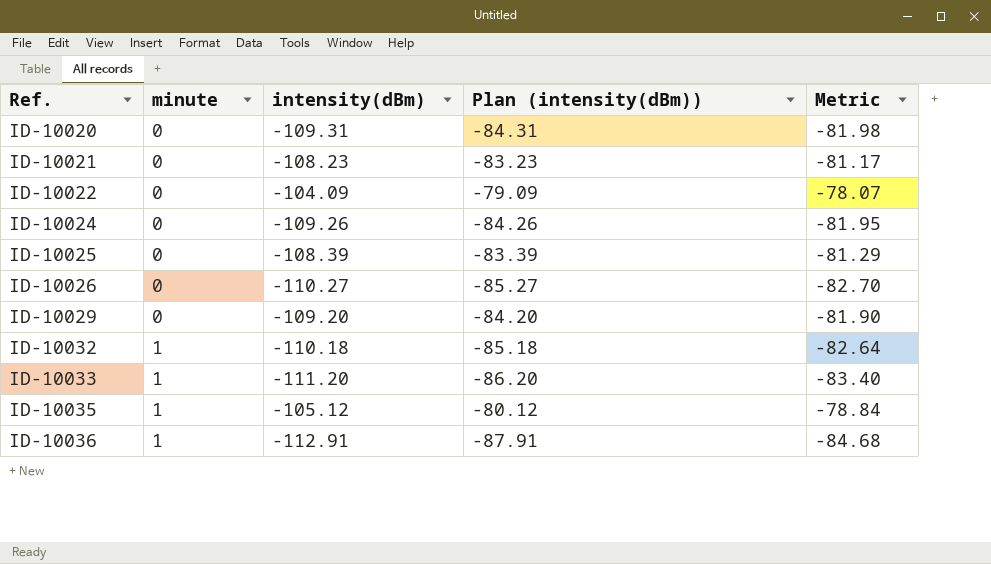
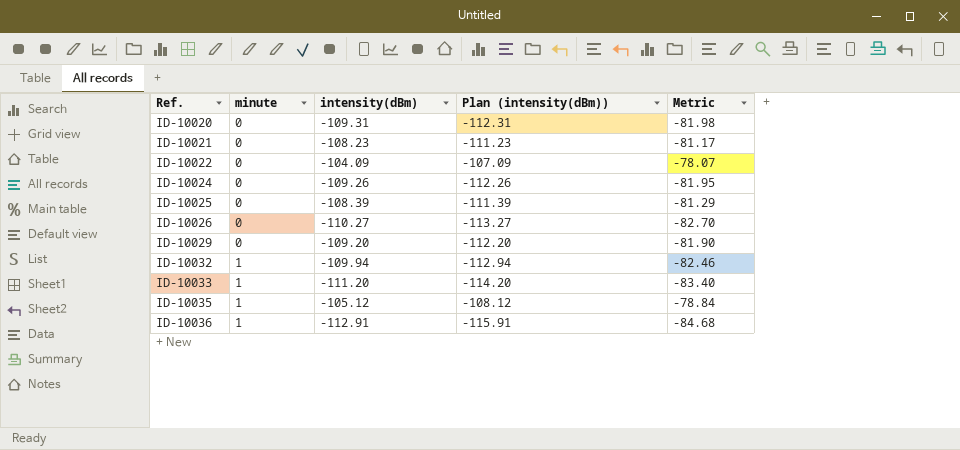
column Plan (intensity(dBm)) | formula: [intensity(dBm)] + 25 -> [intensity(dBm)] - 3
ID-10032 | intensity(dBm): -110.18 -> -109.94
ID-10032 | Metric: -82.64 -> -82.46

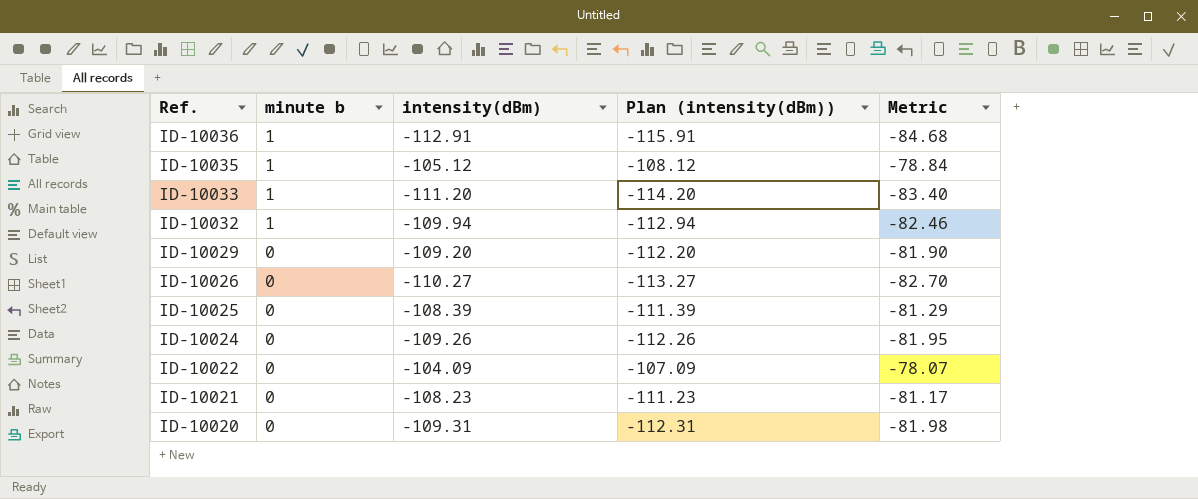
row order: Ref. ascending -> Ref. descending
column name: minute -> minute b

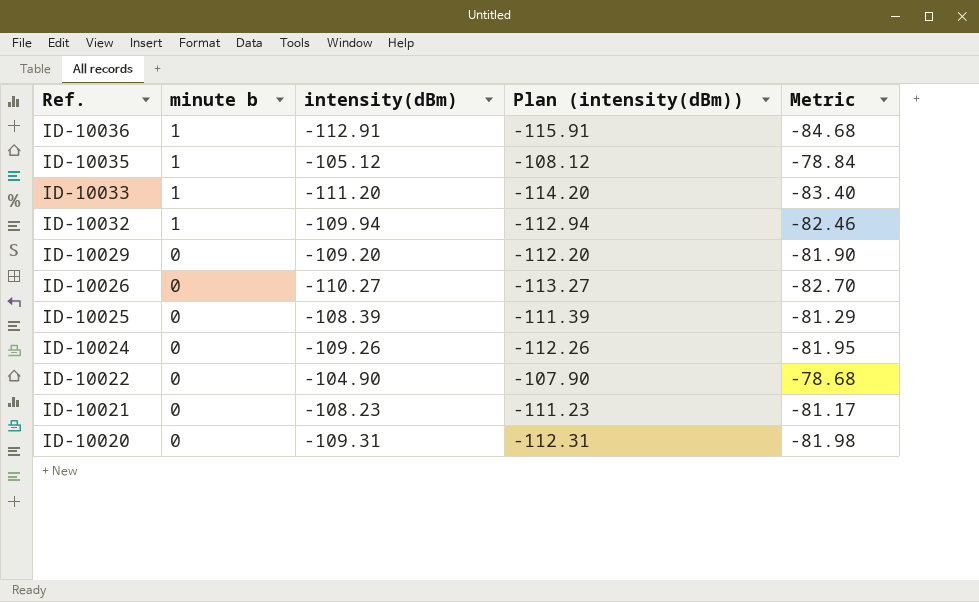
ID-10022 | intensity(dBm): -104.09 -> -104.90
ID-10022 | Plan (intensity(dBm)): -107.09 -> -107.90
ID-10022 | Metric: -78.07 -> -78.68

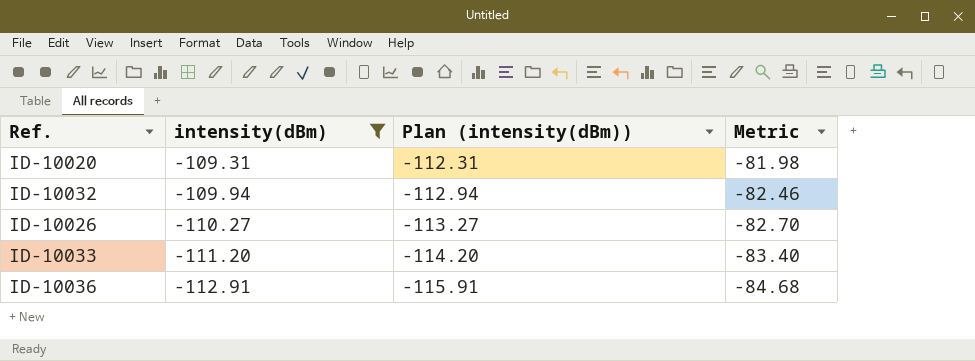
filter: none -> intensity(dBm) <= -109.31
row order: Ref. descending -> intensity(dBm) descending
column minute b | position: 2 -> none

